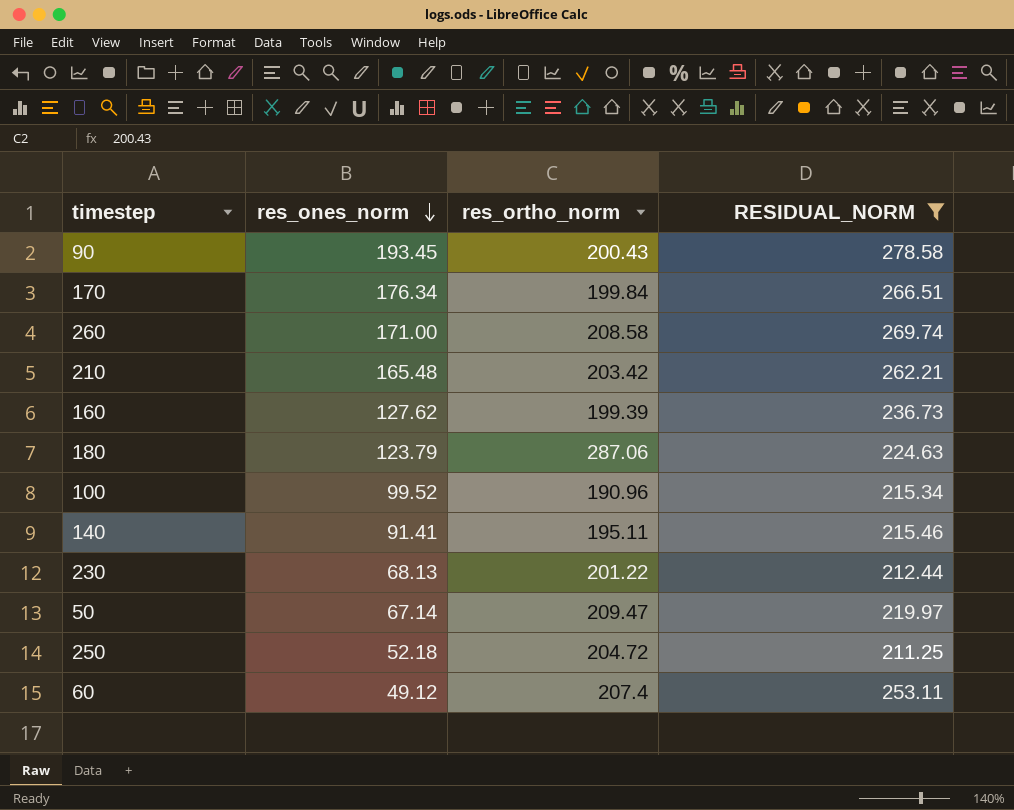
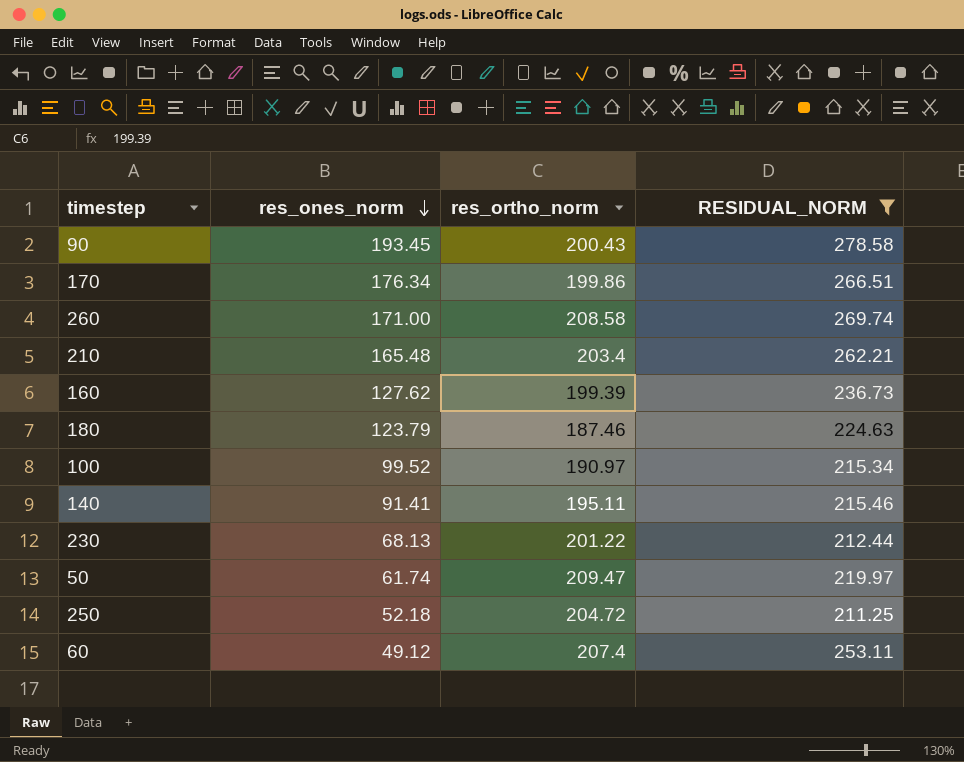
170 | res_ortho_norm: 199.84 -> 199.86
210 | res_ortho_norm: 203.42 -> 203.4
180 | res_ortho_norm: 287.06 -> 187.46
100 | res_ortho_norm: 190.96 -> 190.97
50 | res_ones_norm: 67.14 -> 61.74

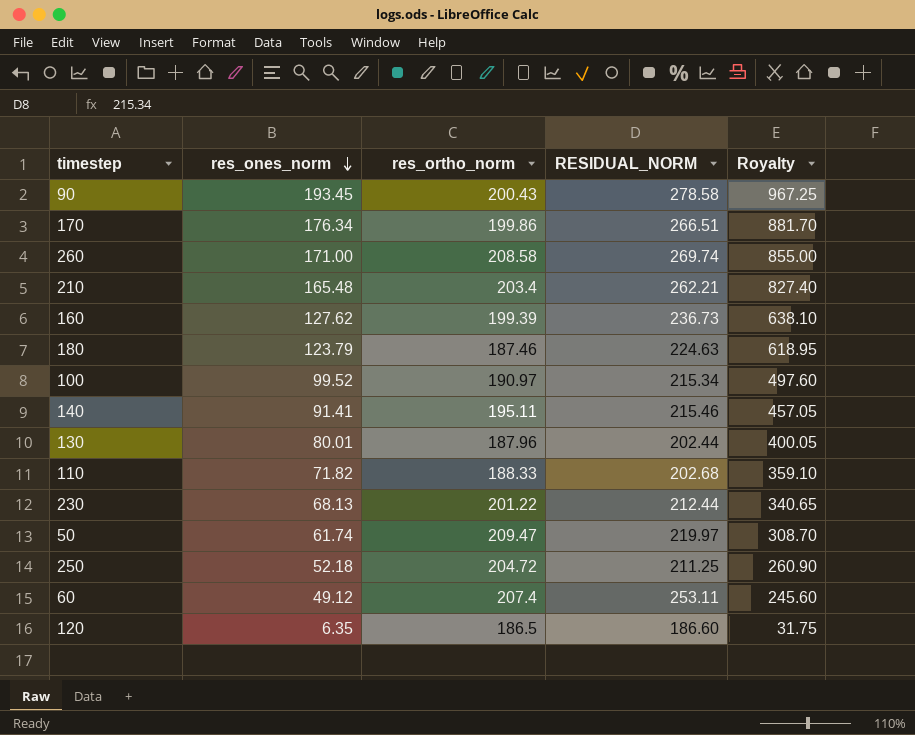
filter: RESIDUAL_NORM >= 211.25 -> none
column Royalty | formula: none -> [res_ones_norm] * 5

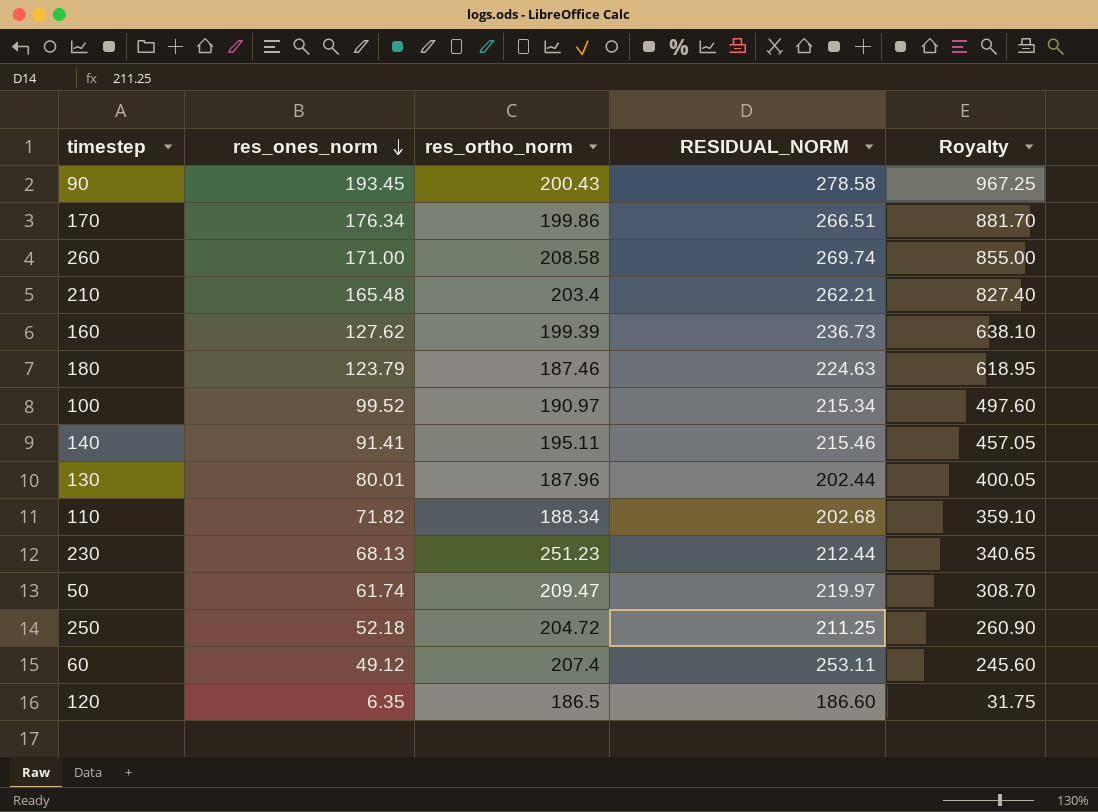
110 | res_ortho_norm: 188.33 -> 188.34
230 | res_ortho_norm: 201.22 -> 251.23

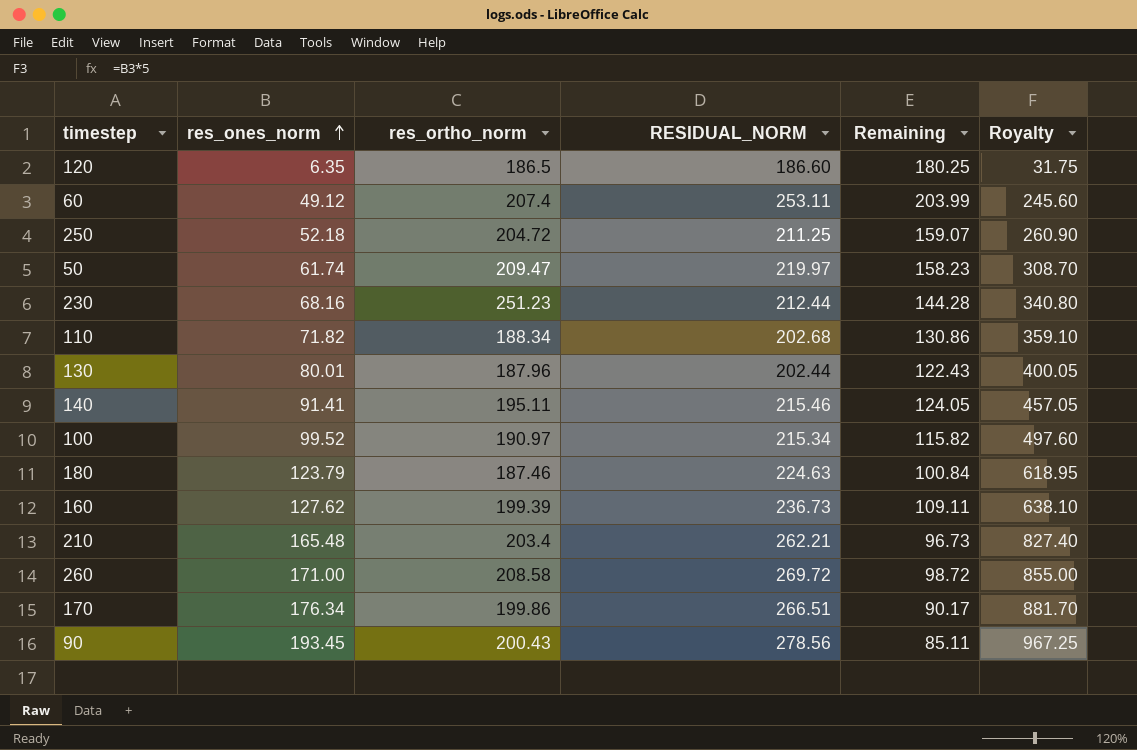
row order: res_ones_norm descending -> res_ones_norm ascending
column Remaining | formula: none -> [RESIDUAL_NORM] - [res_ones_norm]
230 | res_ones_norm: 68.13 -> 68.16
230 | Royalty: 340.65 -> 340.80
260 | RESIDUAL_NORM: 269.74 -> 269.72
90 | RESIDUAL_NORM: 278.58 -> 278.56

